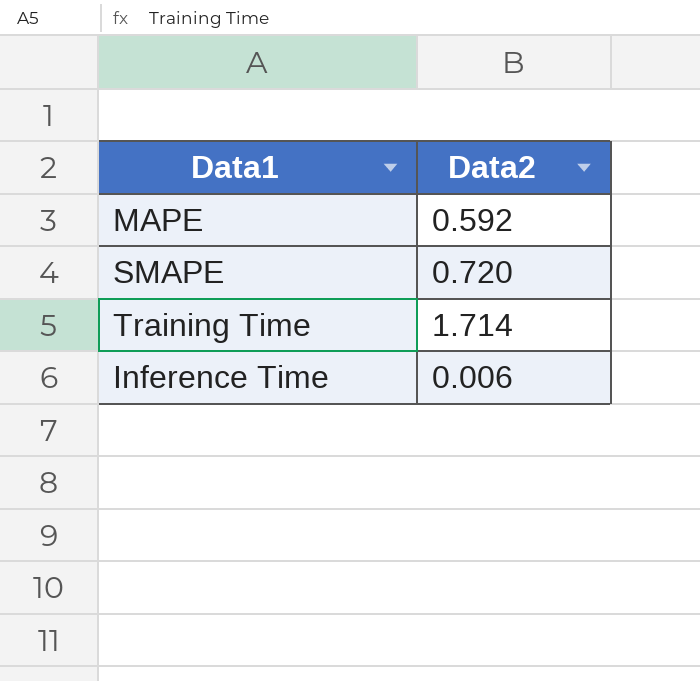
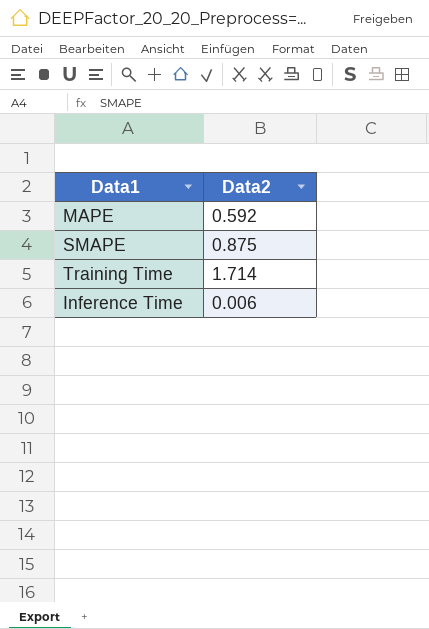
SMAPE | Data2: 0.720 -> 0.875

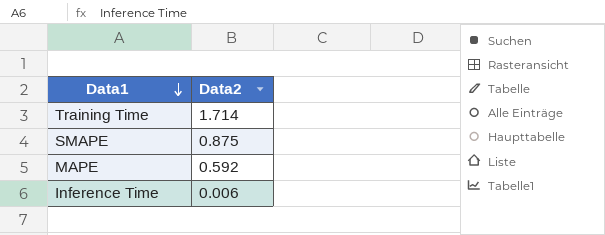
row order: none -> Data1 descending

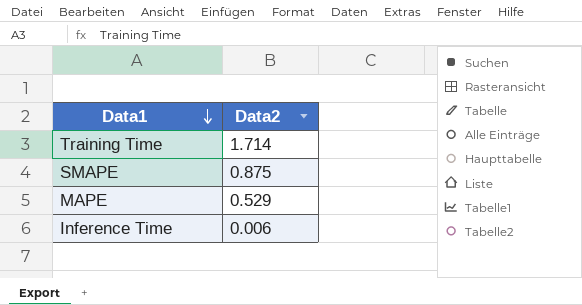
MAPE | Data2: 0.592 -> 0.529

